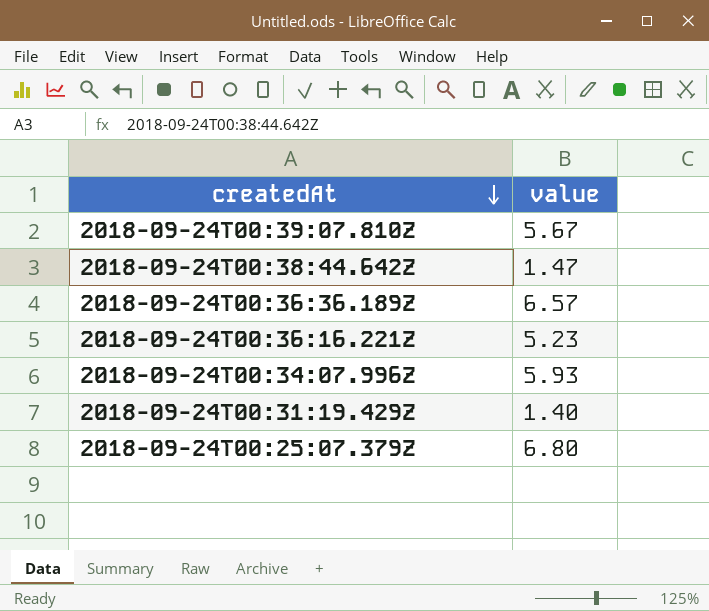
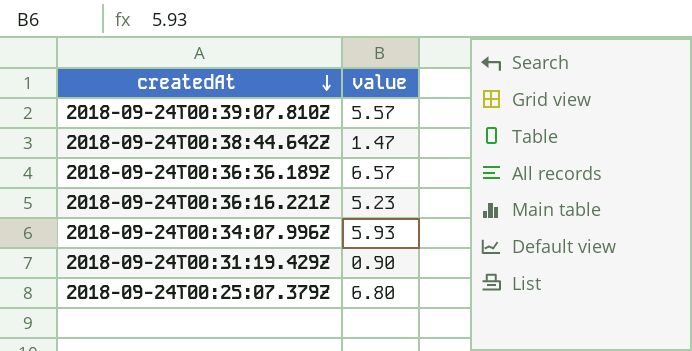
2018-09-24T00:39:07.810Z | value: 5.67 -> 5.57
2018-09-24T00:31:19.429Z | value: 1.40 -> 0.90

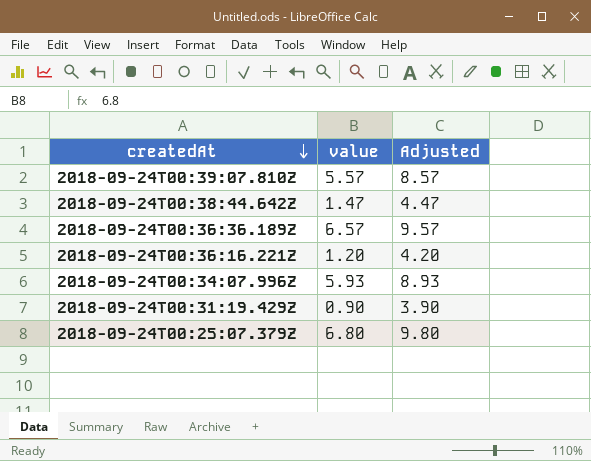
column Adjusted | formula: none -> [value] + 3
2018-09-24T00:36:16.221Z | value: 5.23 -> 1.20

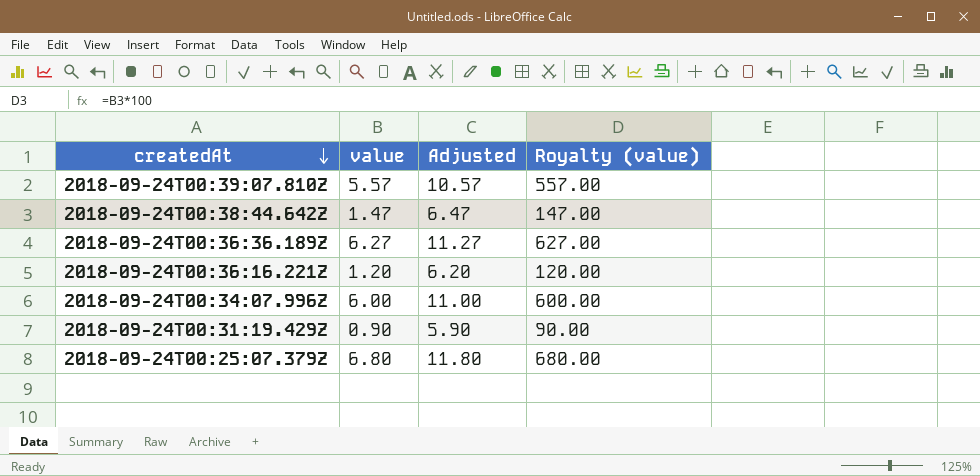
column Adjusted | formula: [value] + 3 -> [value] + 5
column Royalty (value) | formula: none -> [value] * 100
2018-09-24T00:36:36.189Z | value: 6.57 -> 6.27
2018-09-24T00:34:07.996Z | value: 5.93 -> 6.00

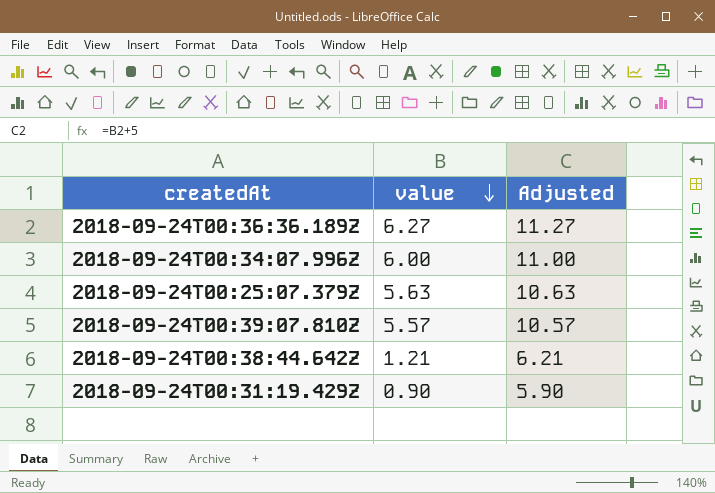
row order: createdAt descending -> value descending
column Royalty (value) | formula: [value] * 100 -> none
row 2018-09-24T00:36:16.221Z: 1.20 | 6.20 | 120.00 -> none
2018-09-24T00:25:07.379Z | value: 6.80 -> 5.63
2018-09-24T00:25:07.379Z | Adjusted: 11.80 -> 10.63
2018-09-24T00:38:44.642Z | value: 1.47 -> 1.21
2018-09-24T00:38:44.642Z | Adjusted: 6.47 -> 6.21

